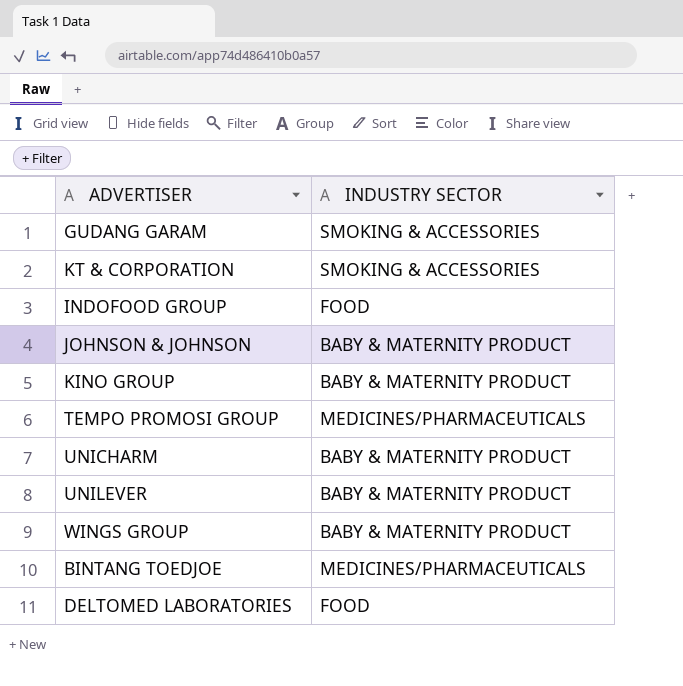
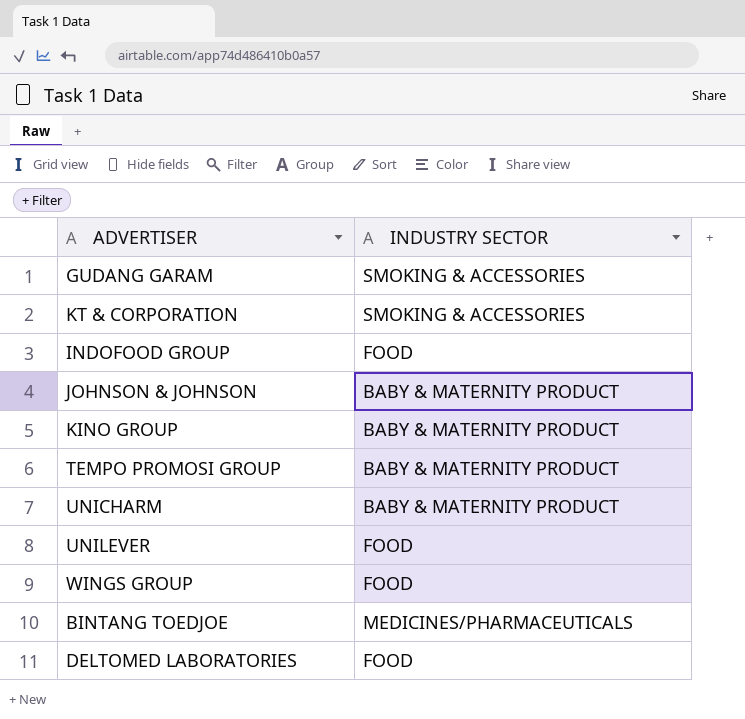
TEMPO PROMOSI GROUP | INDUSTRY SECTOR: MEDICINES/PHARMACEUTICALS -> BABY & MATERNITY PRODUCT
UNILEVER | INDUSTRY SECTOR: BABY & MATERNITY PRODUCT -> FOOD
WINGS GROUP | INDUSTRY SECTOR: BABY & MATERNITY PRODUCT -> FOOD

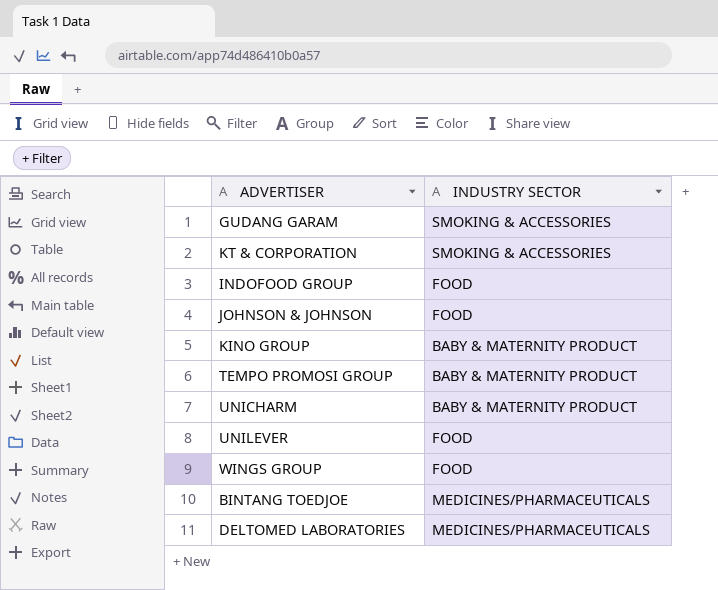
JOHNSON & JOHNSON | INDUSTRY SECTOR: BABY & MATERNITY PRODUCT -> FOOD
DELTOMED LABORATORIES | INDUSTRY SECTOR: FOOD -> MEDICINES/PHARMACEUTICALS

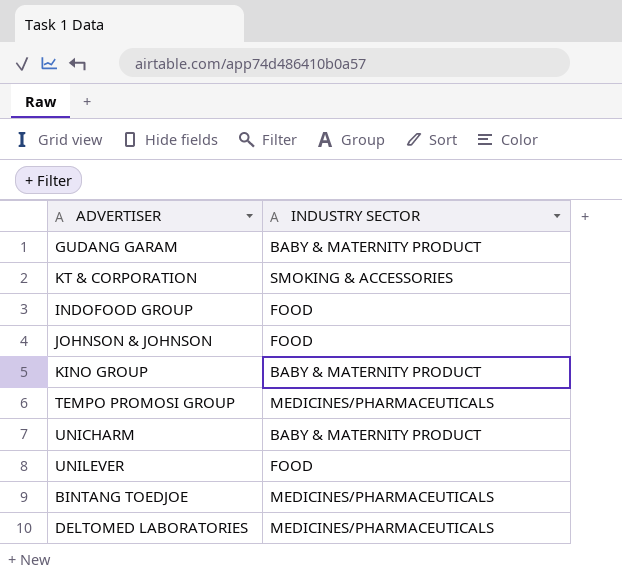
row WINGS GROUP: FOOD -> none
GUDANG GARAM | INDUSTRY SECTOR: SMOKING & ACCESSORIES -> BABY & MATERNITY PRODUCT
TEMPO PROMOSI GROUP | INDUSTRY SECTOR: BABY & MATERNITY PRODUCT -> MEDICINES/PHARMACEUTICALS

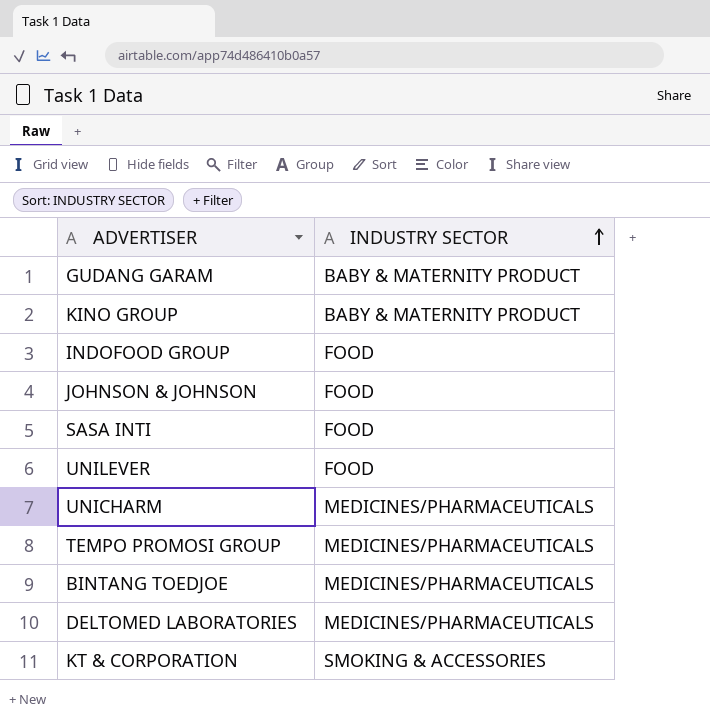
row order: none -> INDUSTRY SECTOR ascending
row SASA INTI: none -> FOOD
UNICHARM | INDUSTRY SECTOR: BABY & MATERNITY PRODUCT -> MEDICINES/PHARMACEUTICALS

